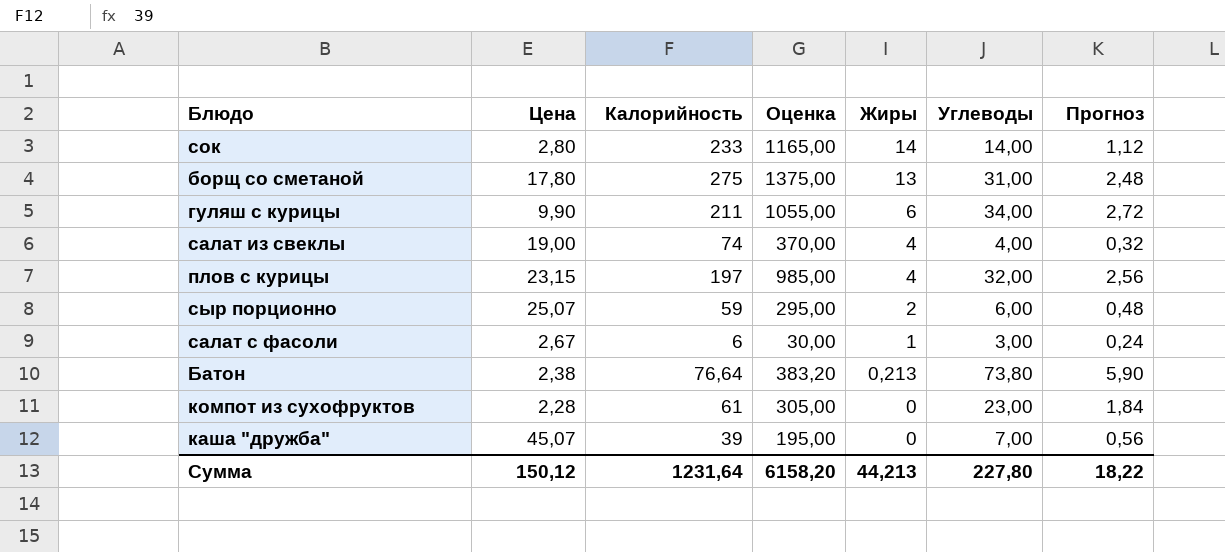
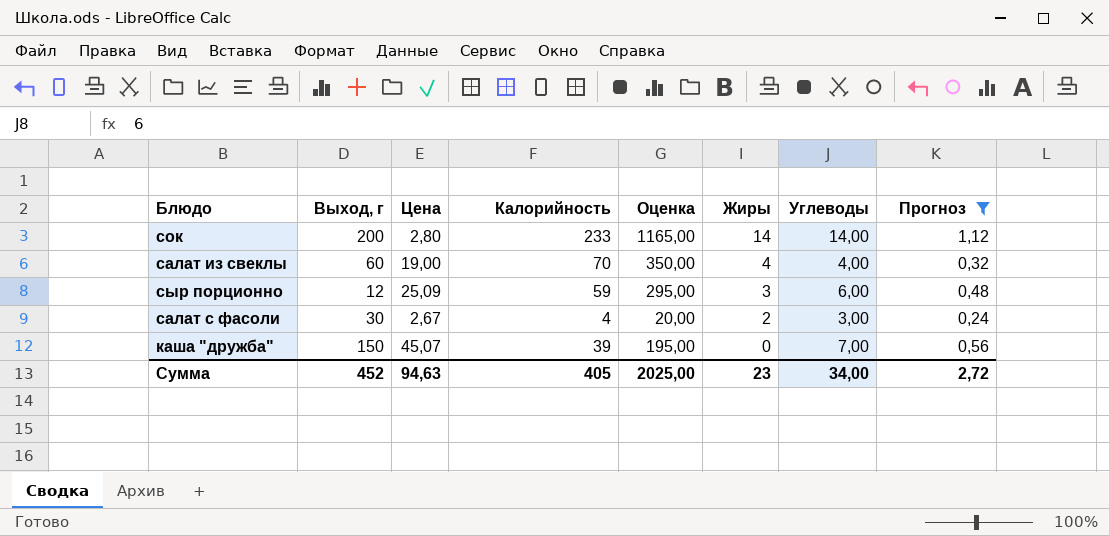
filter: none -> Прогноз <= 1,12
column Выход, г | position: none -> 2
салат из свеклы | Калорийность: 74 -> 70
салат из свеклы | Оценка: 370,00 -> 350,00
сыр порционно | Цена: 25,07 -> 25,09
сыр порционно | Жиры: 2 -> 3
салат с фасоли | Калорийность: 6 -> 4
салат с фасоли | Оценка: 30,00 -> 20,00
салат с фасоли | Жиры: 1 -> 2
Сумма | Цена: 150,12 -> 94,63
Сумма | Калорийность: 1231,64 -> 405
Сумма | Оценка: 6158,20 -> 2025,00
Сумма | Жиры: 44,213 -> 23
Сумма | Углеводы: 227,80 -> 34,00
Сумма | Прогноз: 18,22 -> 2,72

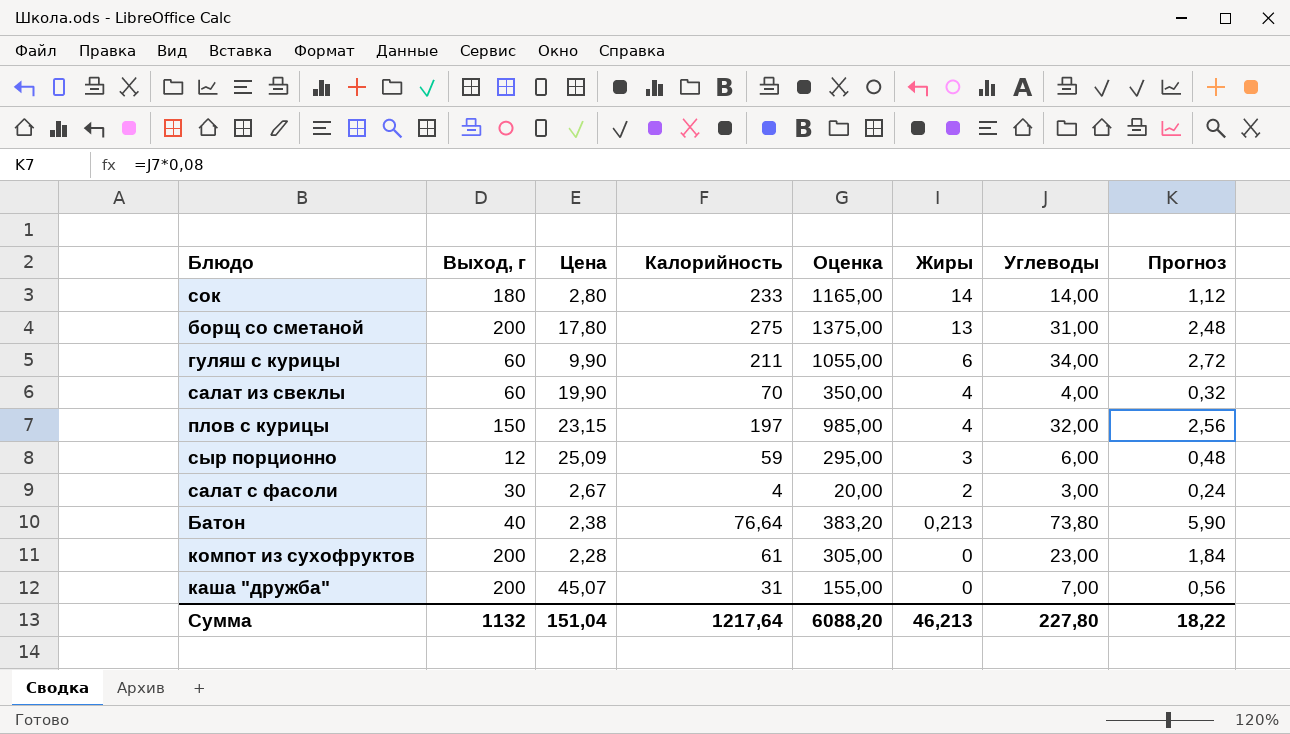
filter: Прогноз <= 1,12 -> none
сок | Выход, г: 200 -> 180
салат из свеклы | Цена: 19,00 -> 19,90
каша "дружба" | Выход, г: 150 -> 200
каша "дружба" | Калорийность: 39 -> 31
каша "дружба" | Оценка: 195,00 -> 155,00
Сумма | Выход, г: 452 -> 1132
Сумма | Цена: 94,63 -> 151,04
Сумма | Калорийность: 405 -> 1217,64
Сумма | Оценка: 2025,00 -> 6088,20
Сумма | Жиры: 23 -> 46,213
Сумма | Углеводы: 34,00 -> 227,80
Сумма | Прогноз: 2,72 -> 18,22

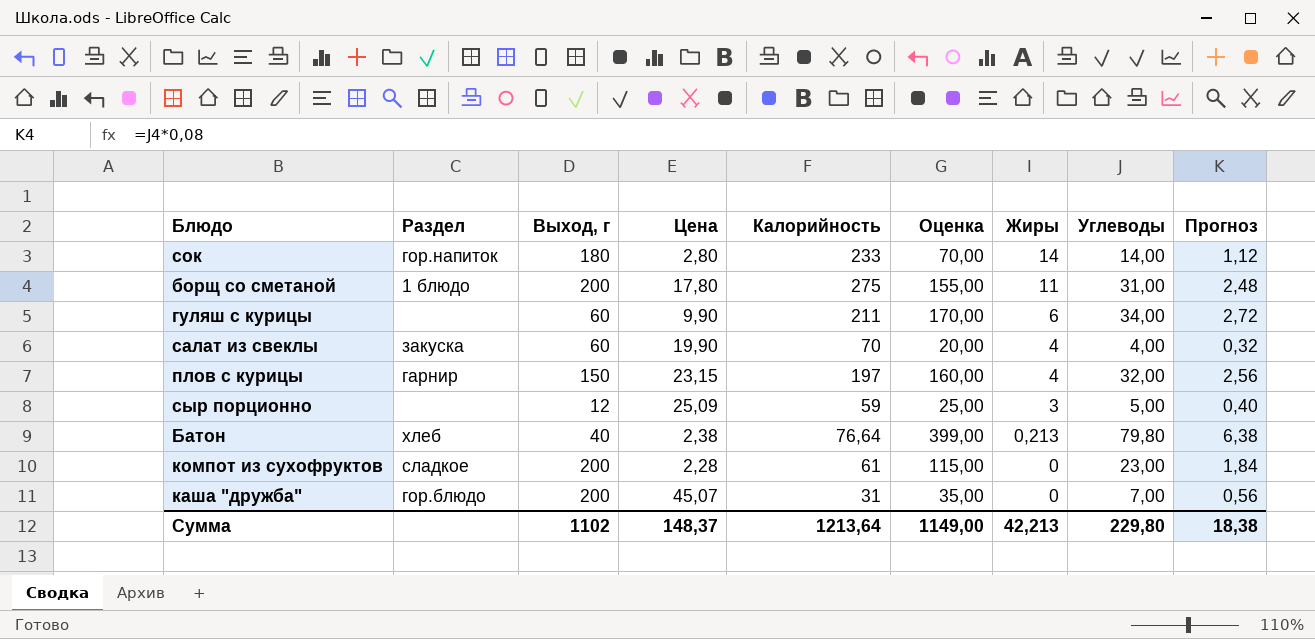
column Раздел | position: none -> 2
column Оценка | formula: [Калорийность] * 5 -> [Углеводы] * 5
row салат с фасоли: 30 | 2,67 | 4 | 20,00 | 2 | 3,00 | 0,24 -> none
борщ со сметаной | Жиры: 13 -> 11
сыр порционно | Углеводы: 6,00 -> 5,00
сыр порционно | Прогноз: 0,48 -> 0,40
Батон | Углеводы: 73,80 -> 79,80
Батон | Прогноз: 5,90 -> 6,38
Сумма | Выход, г: 1132 -> 1102
Сумма | Цена: 151,04 -> 148,37
Сумма | Калорийность: 1217,64 -> 1213,64
Сумма | Оценка: 6088,20 -> 1149,00
Сумма | Жиры: 46,213 -> 42,213
Сумма | Углеводы: 227,80 -> 229,80
Сумма | Прогноз: 18,22 -> 18,38

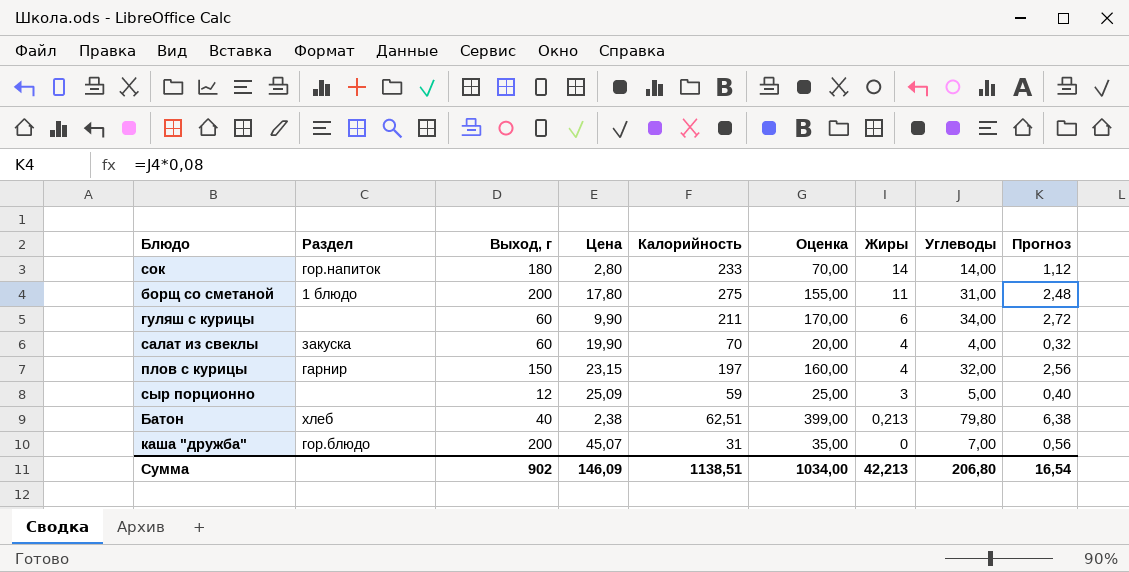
row компот из сухофруктов: сладкое | 200 | 2,28 | 61 | 115,00 | 0 | 23,00 | 1,84 -> none
Батон | Калорийность: 76,64 -> 62,51
Сумма | Выход, г: 1102 -> 902
Сумма | Цена: 148,37 -> 146,09
Сумма | Калорийность: 1213,64 -> 1138,51
Сумма | Оценка: 1149,00 -> 1034,00
Сумма | Углеводы: 229,80 -> 206,80
Сумма | Прогноз: 18,38 -> 16,54

